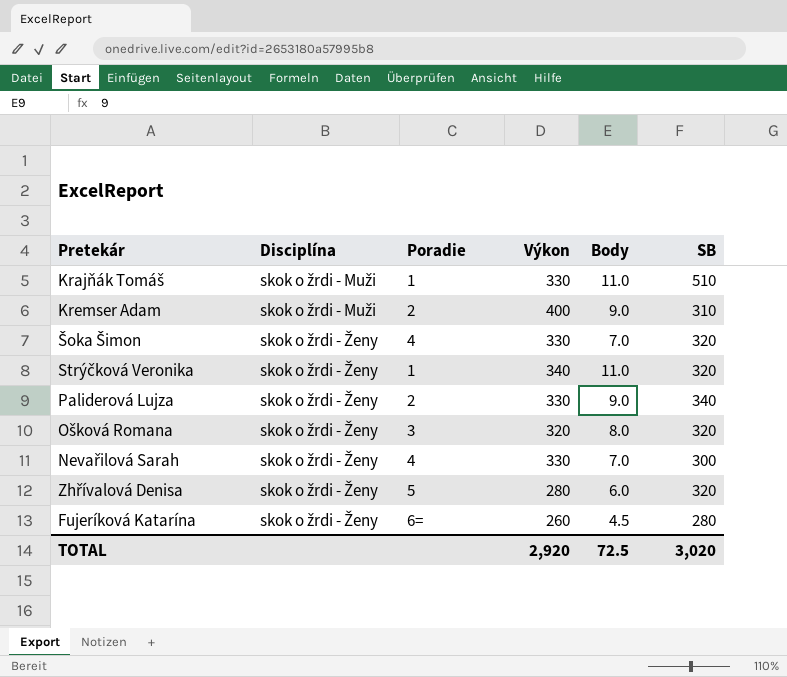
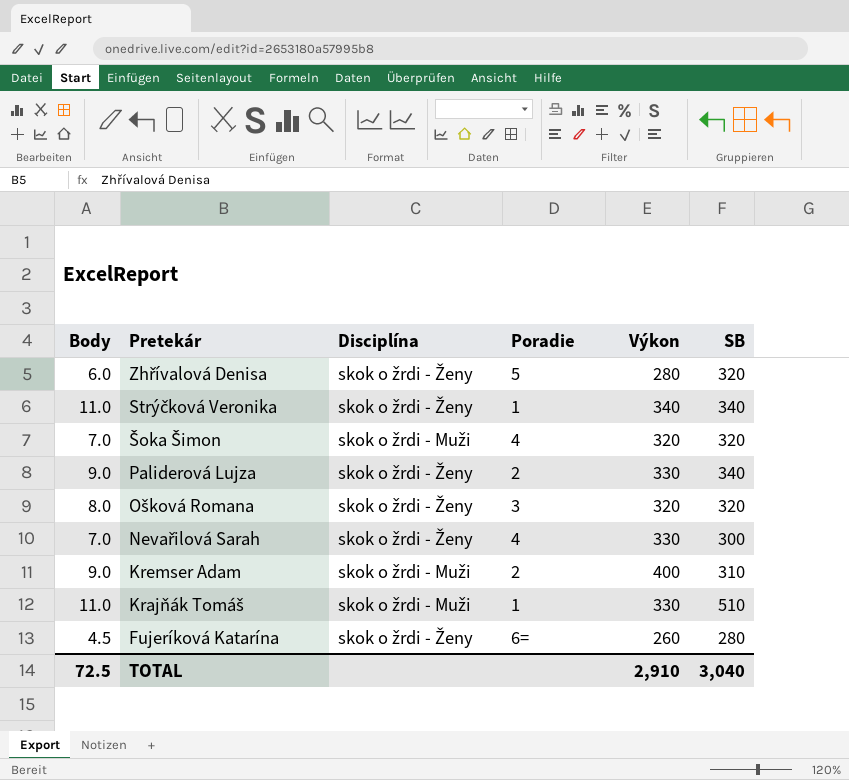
row order: Disciplína ascending -> Pretekár descending
column Body | position: 5 -> 1
Strýčková Veronika | SB: 320 -> 340
Šoka Šimon | Disciplína: skok o žrdi - Ženy -> skok o žrdi - Muži
Šoka Šimon | Výkon: 330 -> 320
TOTAL | Výkon: 2,920 -> 2,910
TOTAL | SB: 3,020 -> 3,040

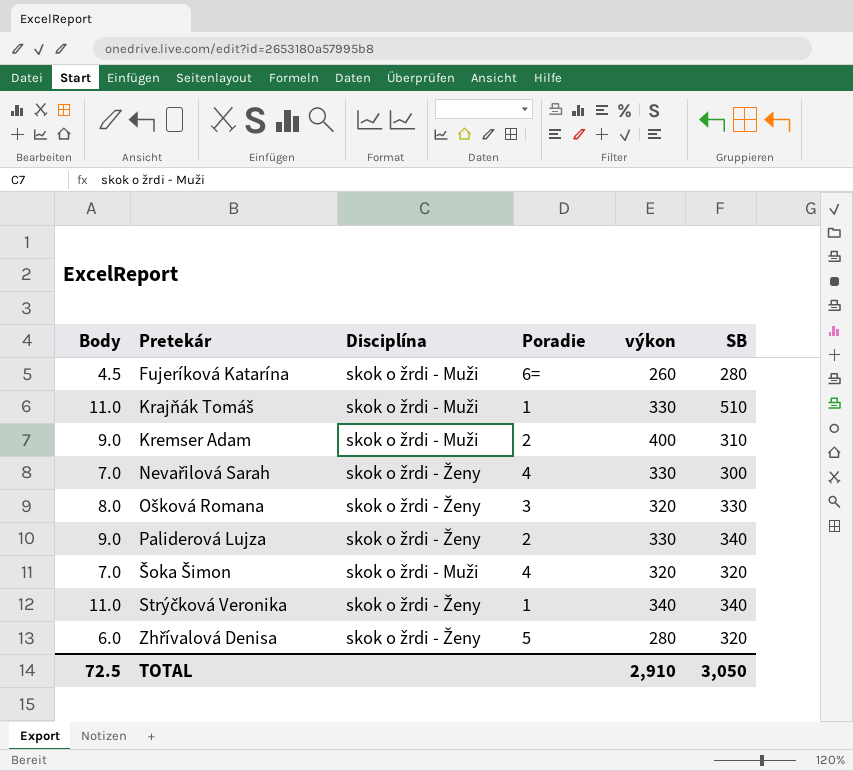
row order: Pretekár descending -> Pretekár ascending
column name: Výkon -> výkon
Fujeríková Katarína | Disciplína: skok o žrdi - Ženy -> skok o žrdi - Muži
Ošková Romana | SB: 320 -> 330
TOTAL | SB: 3,040 -> 3,050

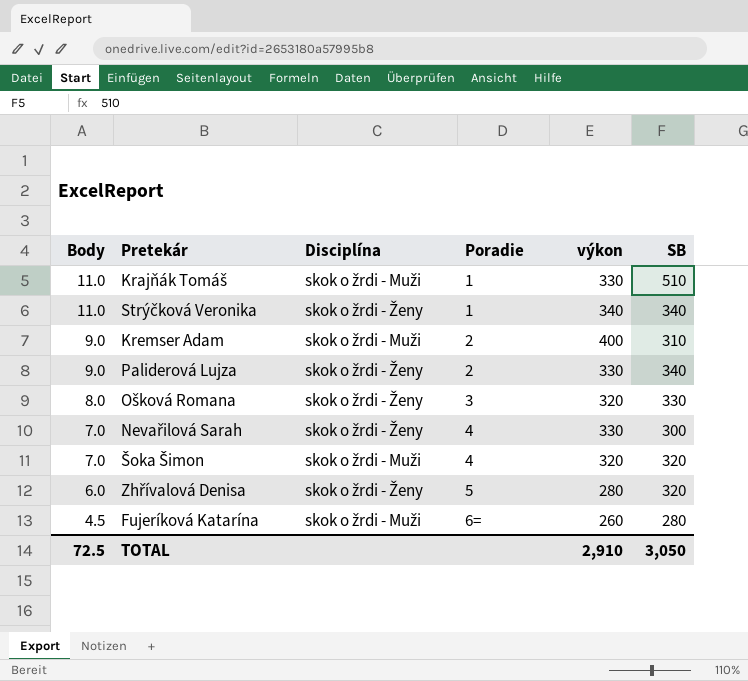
row order: Pretekár ascending -> Body descending

